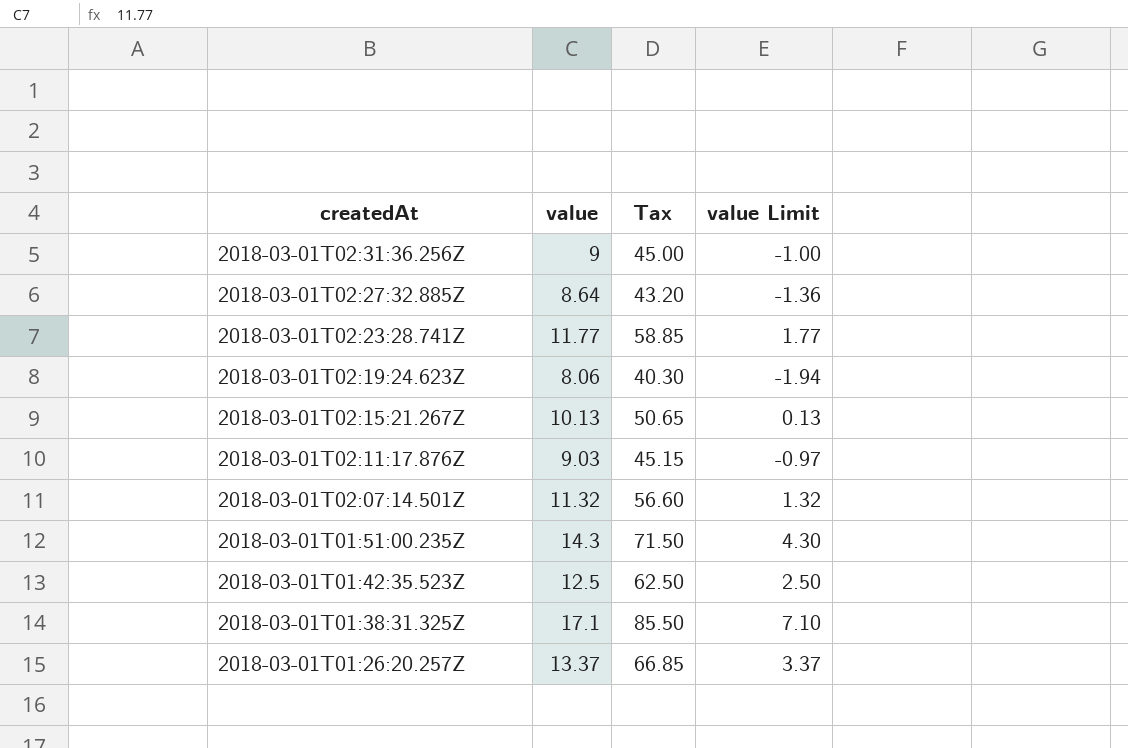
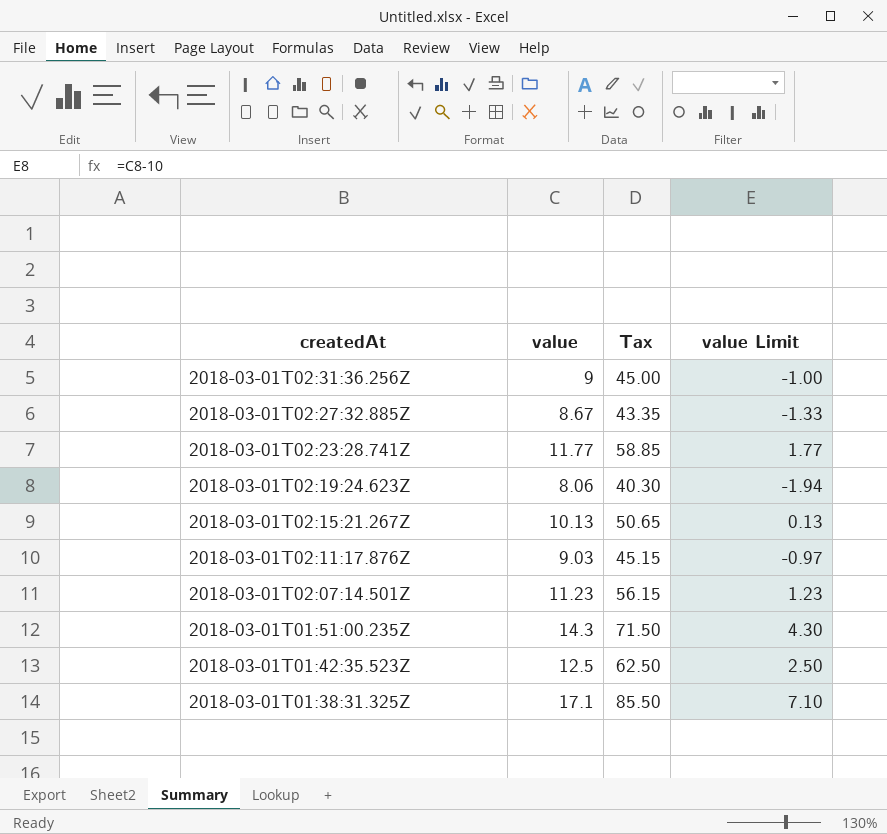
row 2018-03-01T01:26:20.257Z: 13.37 | 66.85 | 3.37 -> none
2018-03-01T02:27:32.885Z | value: 8.64 -> 8.67
2018-03-01T02:27:32.885Z | Tax: 43.20 -> 43.35
2018-03-01T02:27:32.885Z | value Limit: -1.36 -> -1.33
2018-03-01T02:07:14.501Z | value: 11.32 -> 11.23
2018-03-01T02:07:14.501Z | Tax: 56.60 -> 56.15
2018-03-01T02:07:14.501Z | value Limit: 1.32 -> 1.23

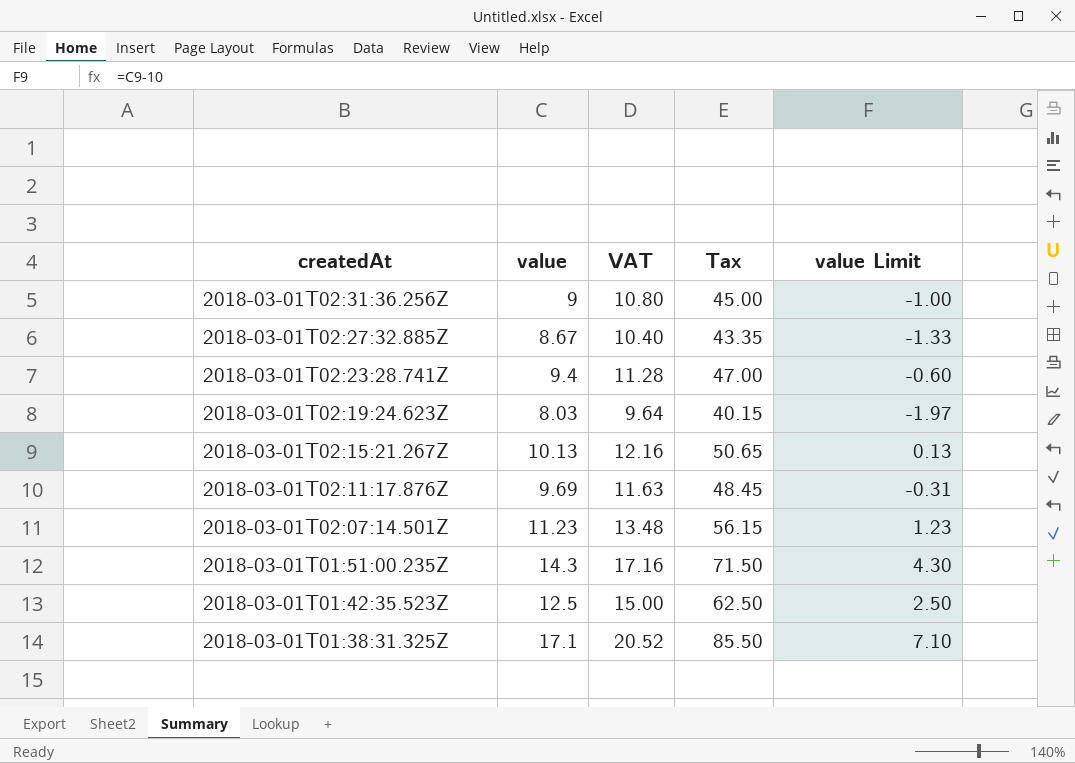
column VAT | formula: none -> [value] * 1.2
2018-03-01T02:23:28.741Z | value: 11.77 -> 9.4
2018-03-01T02:23:28.741Z | Tax: 58.85 -> 47.00
2018-03-01T02:23:28.741Z | value Limit: 1.77 -> -0.60
2018-03-01T02:19:24.623Z | value: 8.06 -> 8.03
2018-03-01T02:19:24.623Z | Tax: 40.30 -> 40.15
2018-03-01T02:19:24.623Z | value Limit: -1.94 -> -1.97
2018-03-01T02:11:17.876Z | value: 9.03 -> 9.69
2018-03-01T02:11:17.876Z | Tax: 45.15 -> 48.45
2018-03-01T02:11:17.876Z | value Limit: -0.97 -> -0.31

